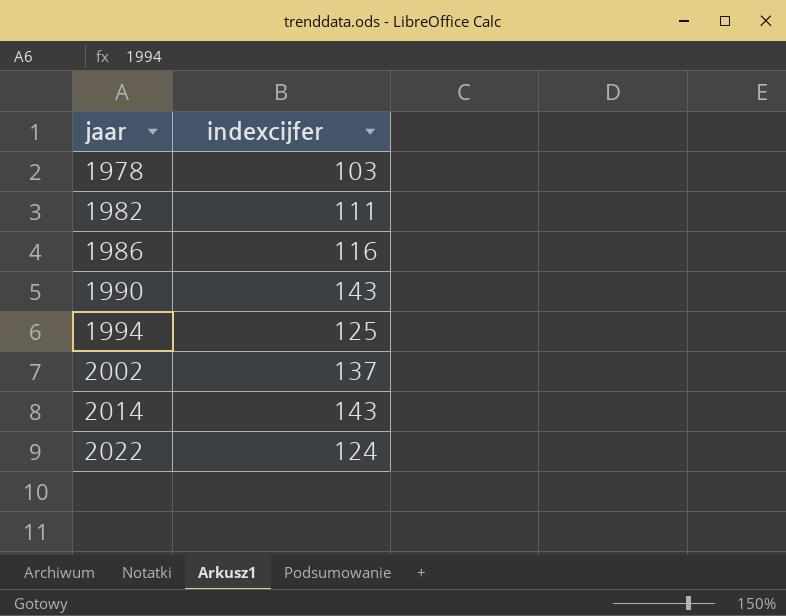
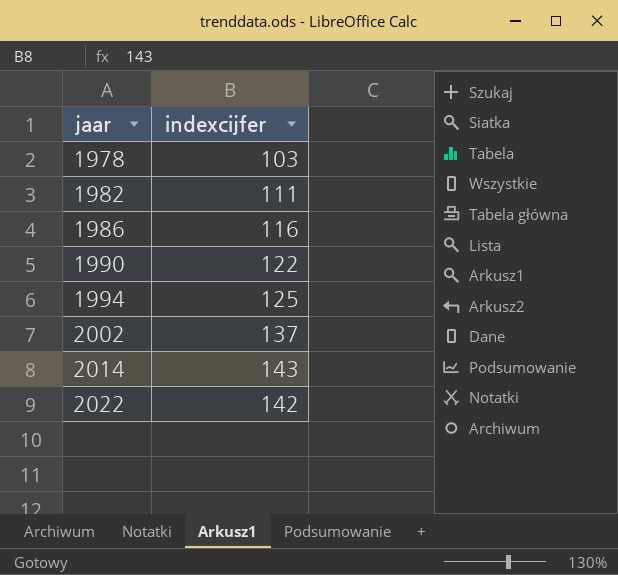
1990 | indexcijfer: 143 -> 122
2022 | indexcijfer: 124 -> 142

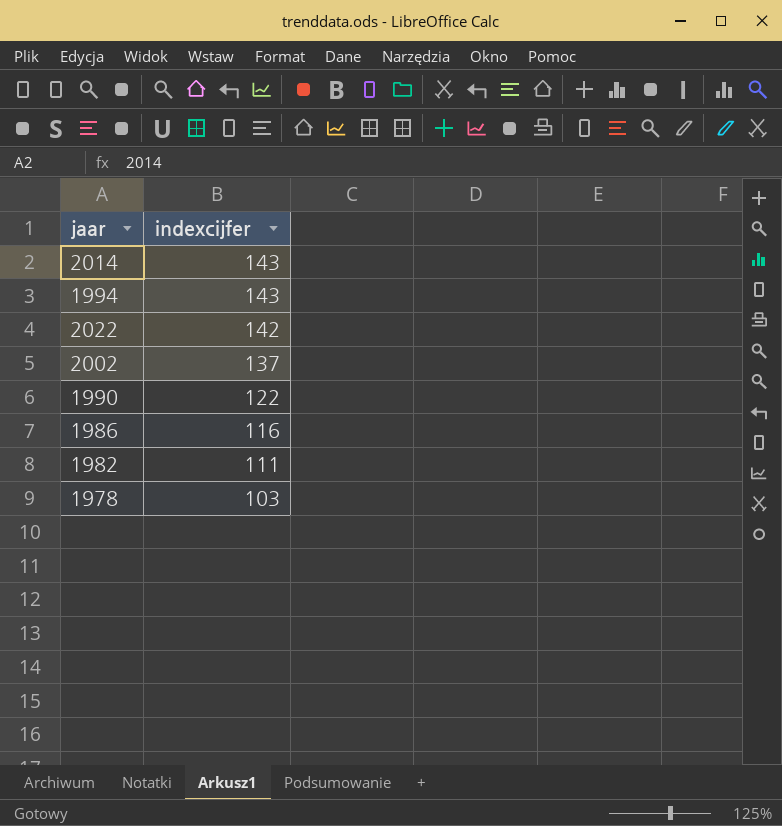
row order: jaar ascending -> indexcijfer descending
1994 | indexcijfer: 125 -> 143

